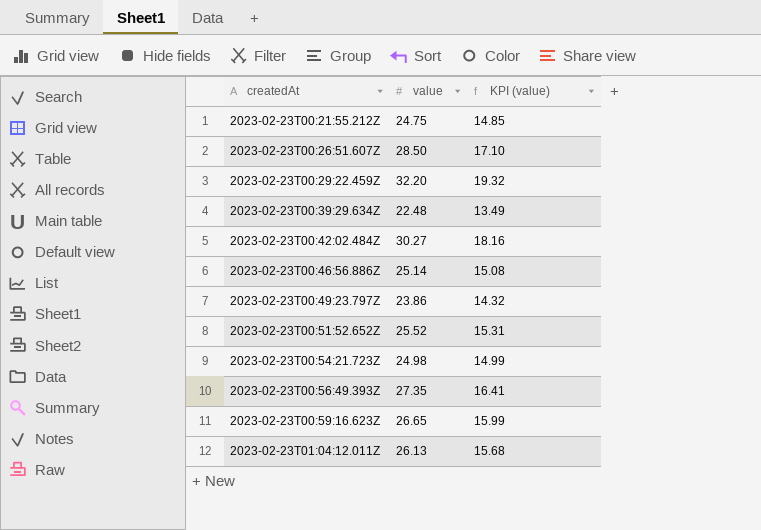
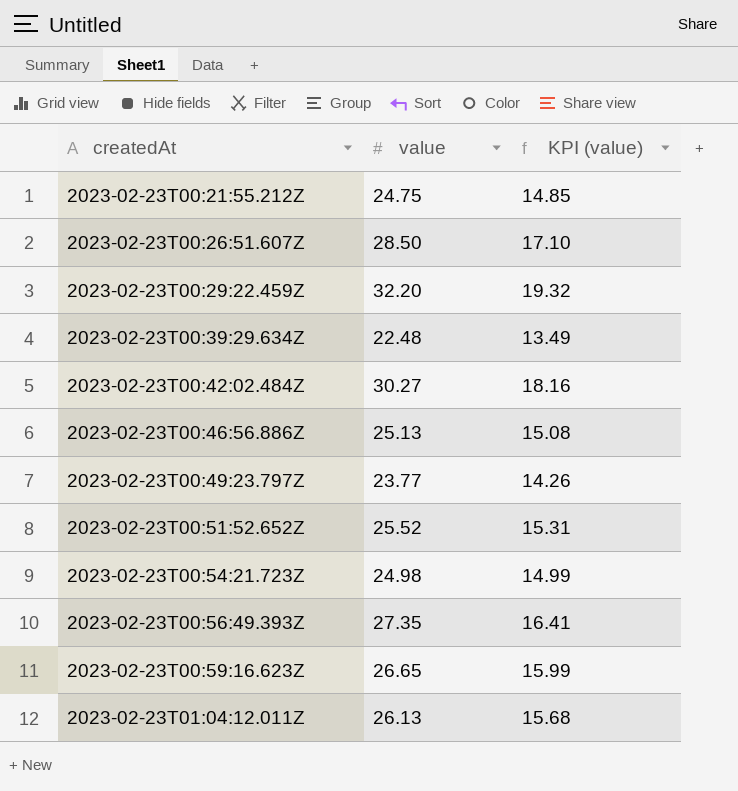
2023-02-23T00:46:56.886Z | value: 25.14 -> 25.13
2023-02-23T00:49:23.797Z | value: 23.86 -> 23.77
2023-02-23T00:49:23.797Z | KPI (value): 14.32 -> 14.26

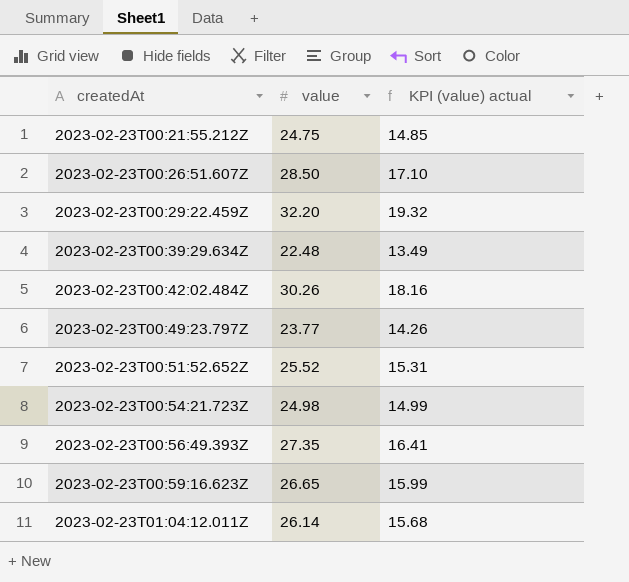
column name: KPI (value) -> KPI (value) actual
row 2023-02-23T00:46:56.886Z: 25.13 | 15.08 -> none
2023-02-23T00:42:02.484Z | value: 30.27 -> 30.26
2023-02-23T01:04:12.011Z | value: 26.13 -> 26.14

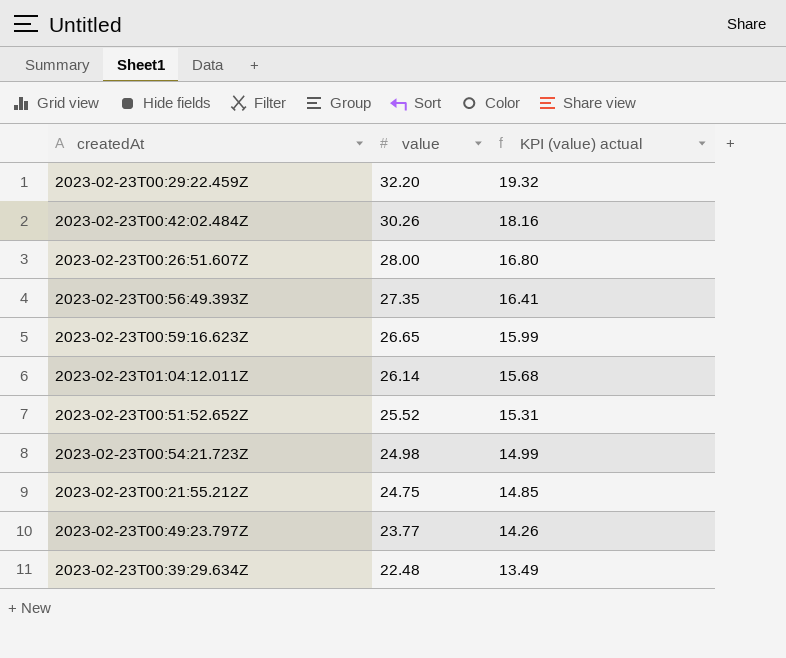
row order: createdAt ascending -> value descending
2023-02-23T00:26:51.607Z | value: 28.50 -> 28.00
2023-02-23T00:26:51.607Z | KPI (value) actual: 17.10 -> 16.80

